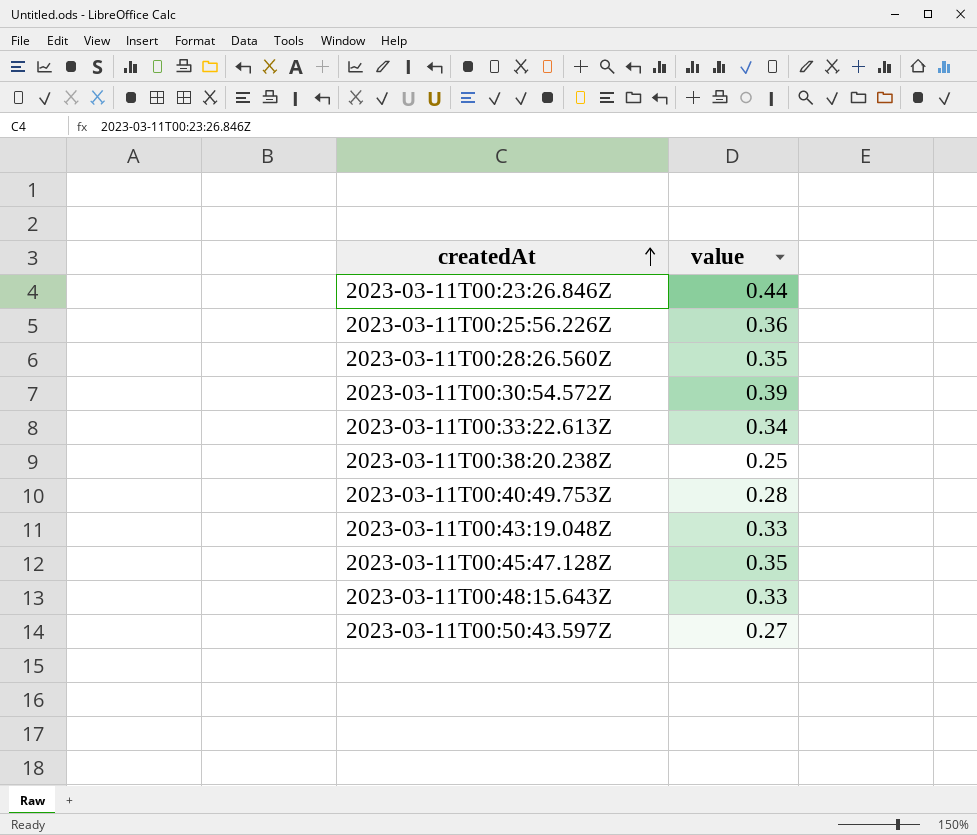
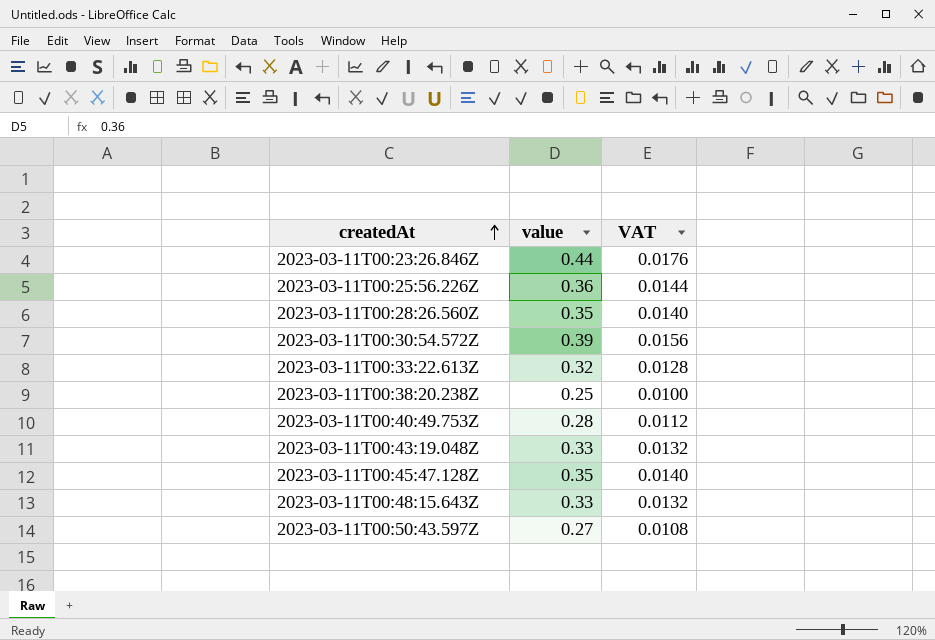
column VAT | formula: none -> [value] * 0.04
2023-03-11T00:33:22.613Z | value: 0.34 -> 0.32

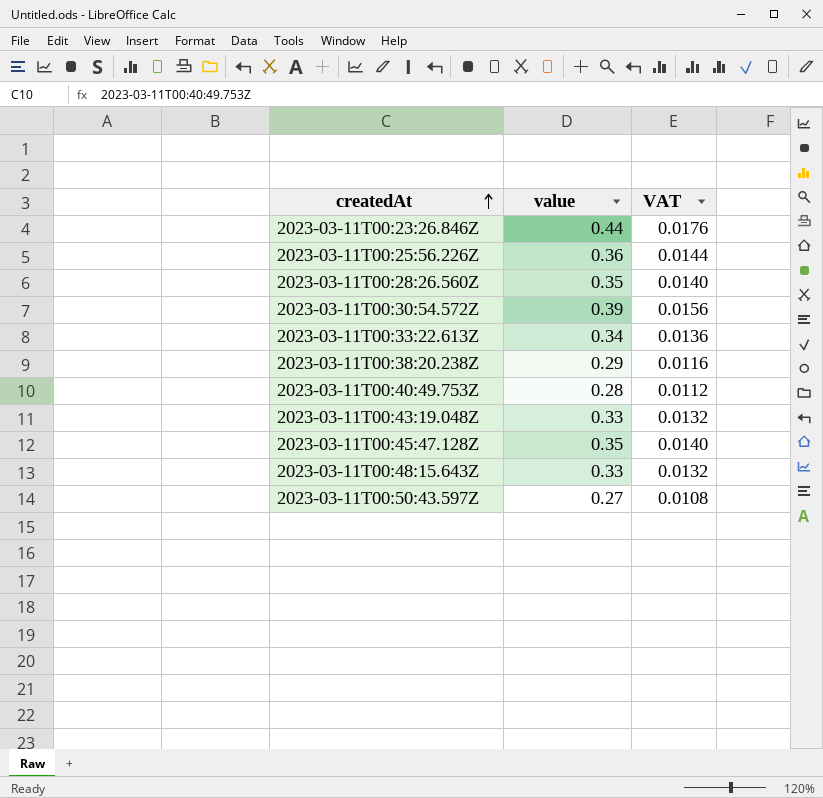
2023-03-11T00:33:22.613Z | value: 0.32 -> 0.34
2023-03-11T00:33:22.613Z | VAT: 0.0128 -> 0.0136
2023-03-11T00:38:20.238Z | value: 0.25 -> 0.29
2023-03-11T00:38:20.238Z | VAT: 0.0100 -> 0.0116

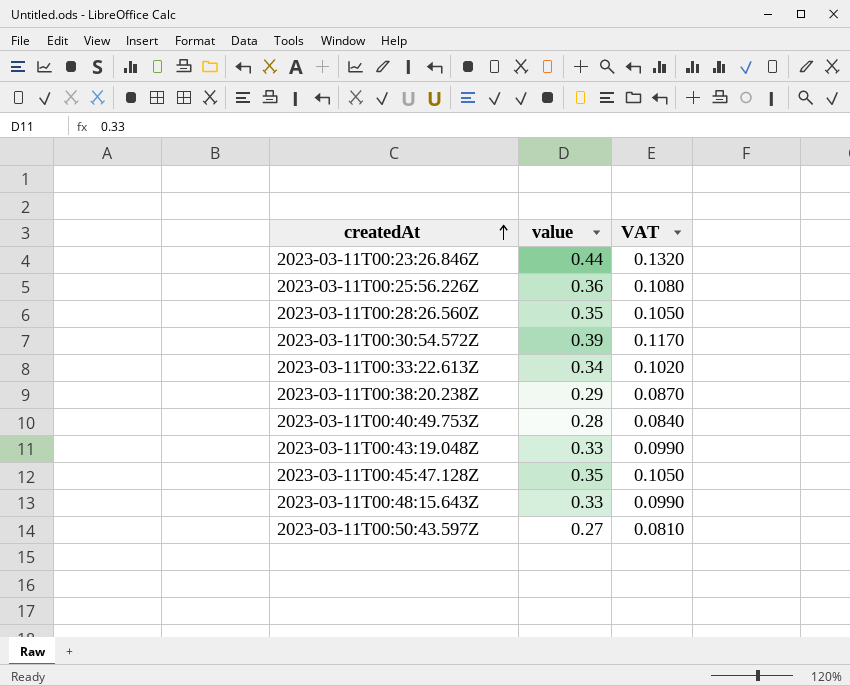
column VAT | formula: [value] * 0.04 -> [value] * 0.3

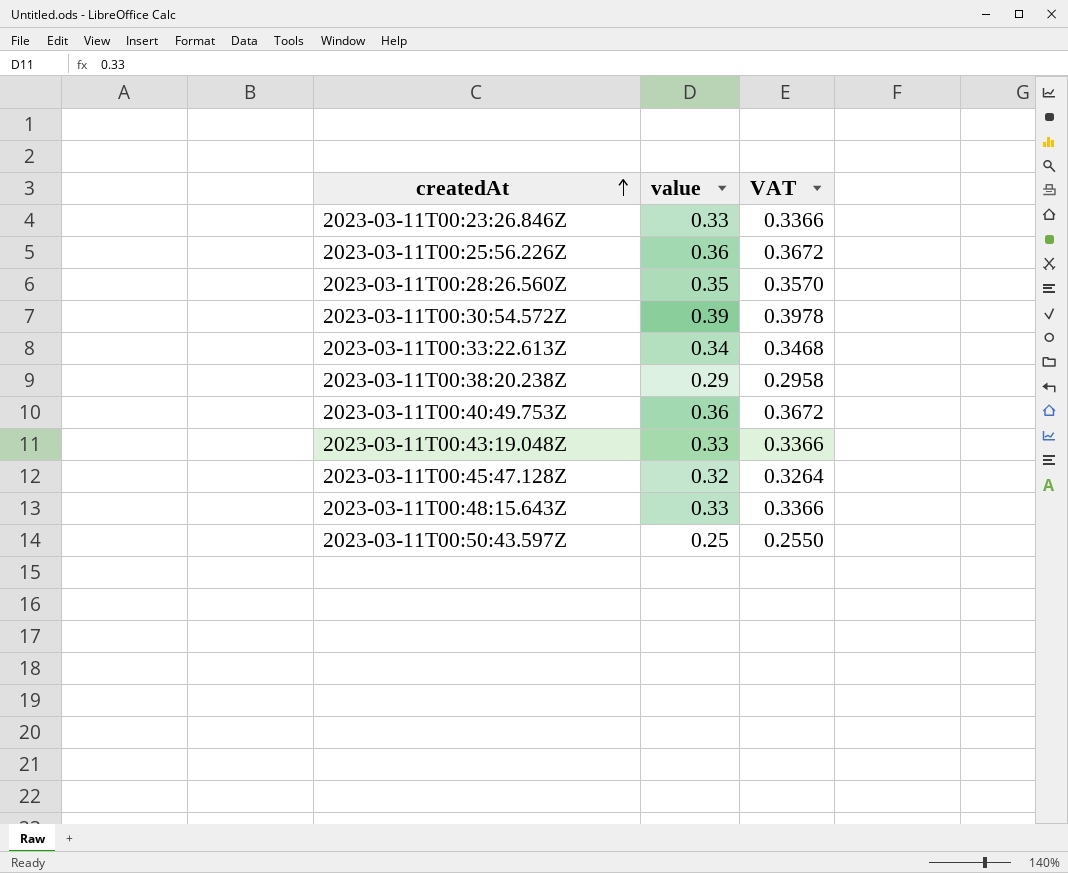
column VAT | formula: [value] * 0.3 -> [value] * 1.02
2023-03-11T00:23:26.846Z | value: 0.44 -> 0.33
2023-03-11T00:40:49.753Z | value: 0.28 -> 0.36
2023-03-11T00:45:47.128Z | value: 0.35 -> 0.32
2023-03-11T00:50:43.597Z | value: 0.27 -> 0.25

